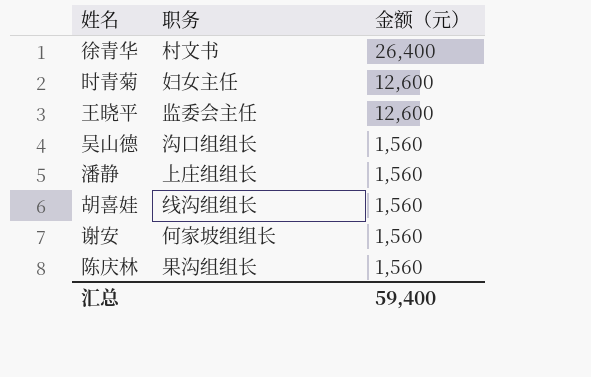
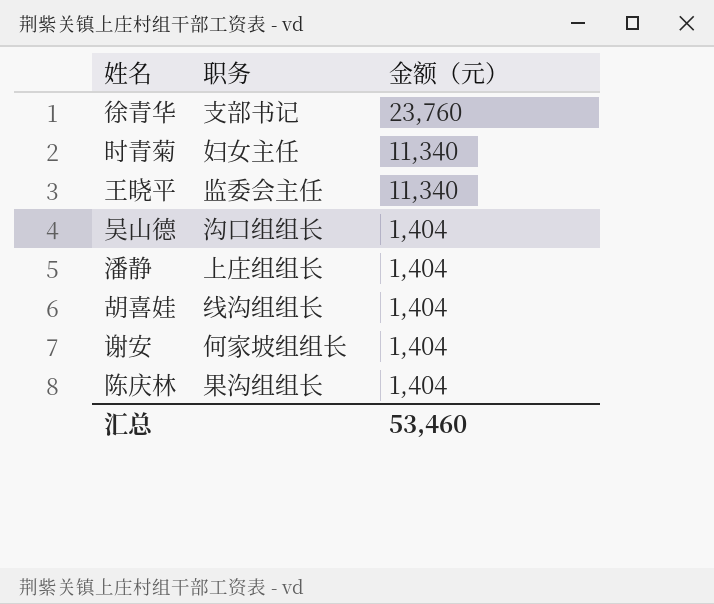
徐青华 | 职务: 村文书 -> 支部书记
徐青华 | 金额（元）: 26,400 -> 23,760
时青菊 | 金额（元）: 12,600 -> 11,340
王晓平 | 金额（元）: 12,600 -> 11,340
吴山德 | 金额（元）: 1,560 -> 1,404
潘静 | 金额（元）: 1,560 -> 1,404
胡喜娃 | 金额（元）: 1,560 -> 1,404
谢安 | 金额（元）: 1,560 -> 1,404
陈庆林 | 金额（元）: 1,560 -> 1,404
汇总 | 金额（元）: 59,400 -> 53,460

